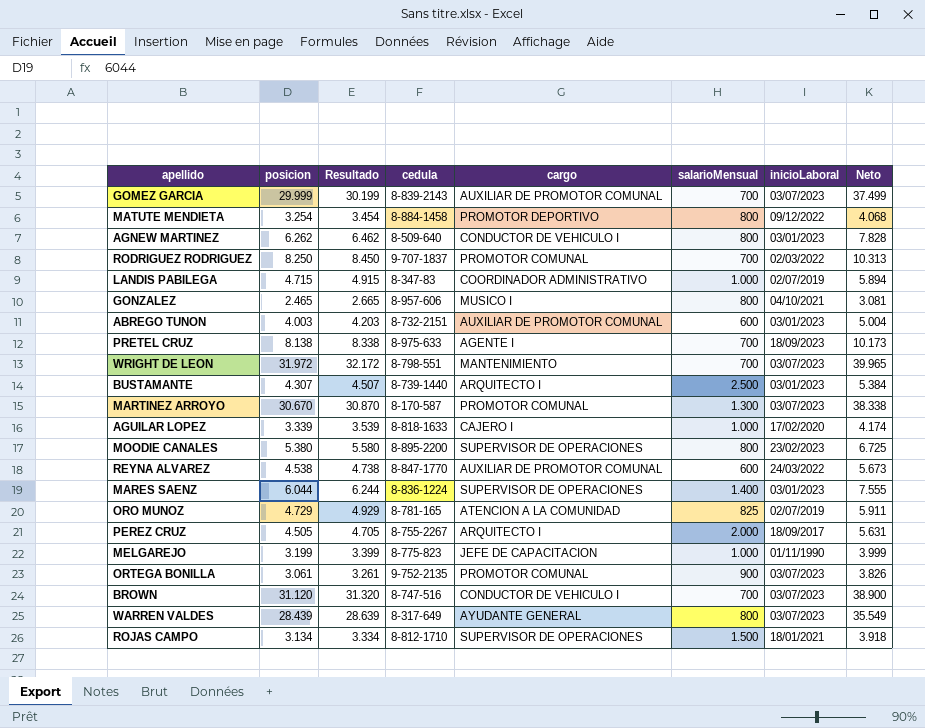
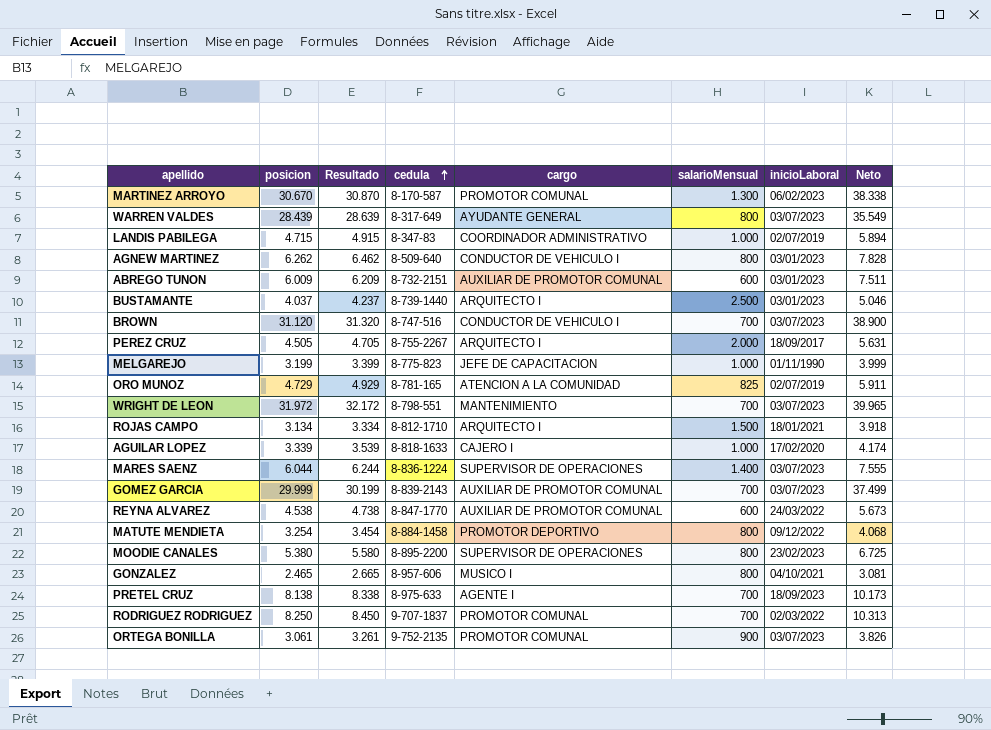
row order: none -> cedula ascending
MARTINEZ ARROYO | inicioLaboral: 03/07/2023 -> 06/02/2023
ABREGO TUNON | posicion: 4.003 -> 6.009
ABREGO TUNON | Resultado: 4.203 -> 6.209
ABREGO TUNON | Neto: 5.004 -> 7.511
BUSTAMANTE | posicion: 4.307 -> 4.037
BUSTAMANTE | Resultado: 4.507 -> 4.237
BUSTAMANTE | Neto: 5.384 -> 5.046
ROJAS CAMPO | cargo: SUPERVISOR DE OPERACIONES -> ARQUITECTO I
MARES SAENZ | inicioLaboral: 03/01/2023 -> 03/07/2023

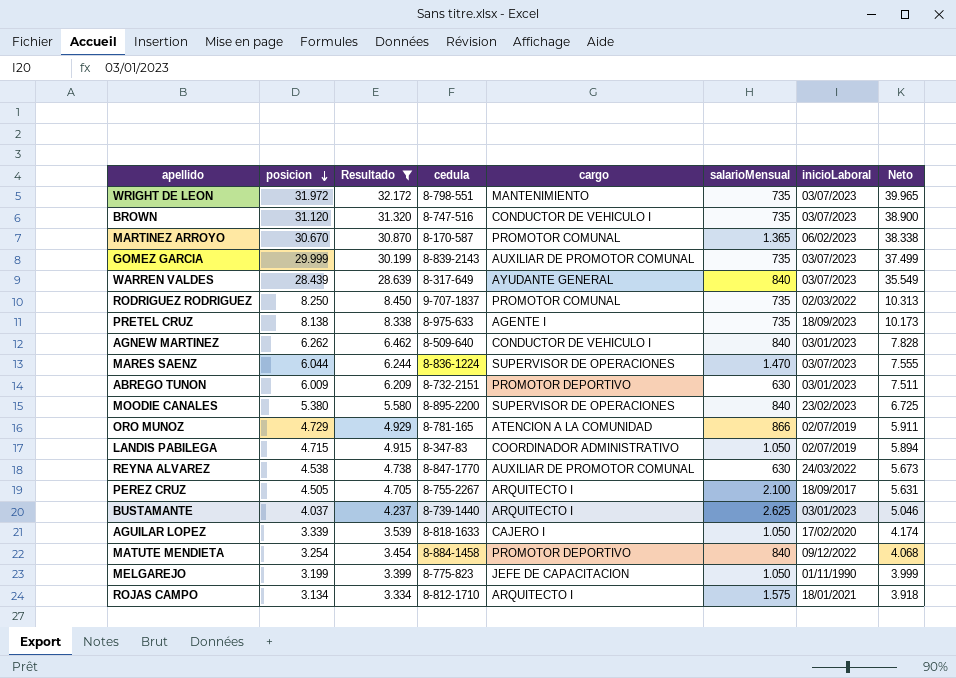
filter: none -> Resultado >= 3.334
row order: cedula ascending -> posicion descending
WRIGHT DE LEON | salarioMensual: 700 -> 735
BROWN | salarioMensual: 700 -> 735
MARTINEZ ARROYO | salarioMensual: 1.300 -> 1.365
GOMEZ GARCIA | salarioMensual: 700 -> 735
WARREN VALDES | salarioMensual: 800 -> 840
RODRIGUEZ RODRIGUEZ | salarioMensual: 700 -> 735
PRETEL CRUZ | salarioMensual: 700 -> 735
AGNEW MARTINEZ | salarioMensual: 800 -> 840
MARES SAENZ | salarioMensual: 1.400 -> 1.470
ABREGO TUNON | cargo: AUXILIAR DE PROMOTOR COMUNAL -> PROMOTOR DEPORTIVO
ABREGO TUNON | salarioMensual: 600 -> 630
MOODIE CANALES | salarioMensual: 800 -> 840
ORO MUNOZ | salarioMensual: 825 -> 866
LANDIS PABILEGA | salarioMensual: 1.000 -> 1.050
REYNA ALVAREZ | salarioMensual: 600 -> 630
PEREZ CRUZ | salarioMensual: 2.000 -> 2.100
BUSTAMANTE | salarioMensual: 2.500 -> 2.625
AGUILAR LOPEZ | salarioMensual: 1.000 -> 1.050
MATUTE MENDIETA | salarioMensual: 800 -> 840
MELGAREJO | salarioMensual: 1.000 -> 1.050
ROJAS CAMPO | salarioMensual: 1.500 -> 1.575

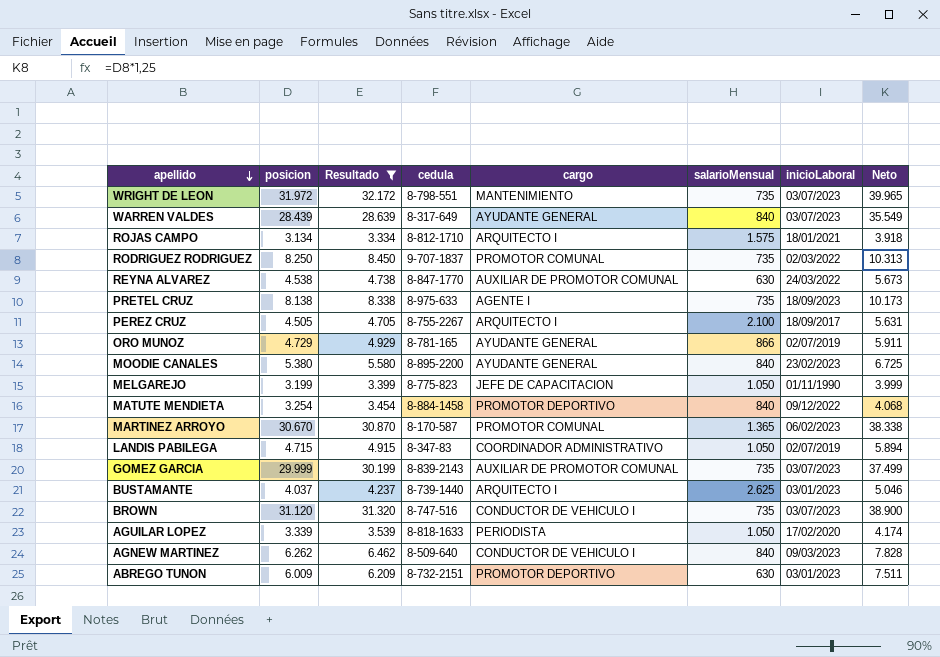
row order: posicion descending -> apellido descending
row MARES SAENZ: 6.044 | 6.244 | 8-836-1224 | SUPERVISOR DE OPERACIONES | 1.470 | 03/07/2023 | 7.555 -> none
ORO MUNOZ | cargo: ATENCION A LA COMUNIDAD -> AYUDANTE GENERAL
MOODIE CANALES | cargo: SUPERVISOR DE OPERACIONES -> AYUDANTE GENERAL
AGUILAR LOPEZ | cargo: CAJERO I -> PERIODISTA
AGNEW MARTINEZ | inicioLaboral: 03/01/2023 -> 09/03/2023

